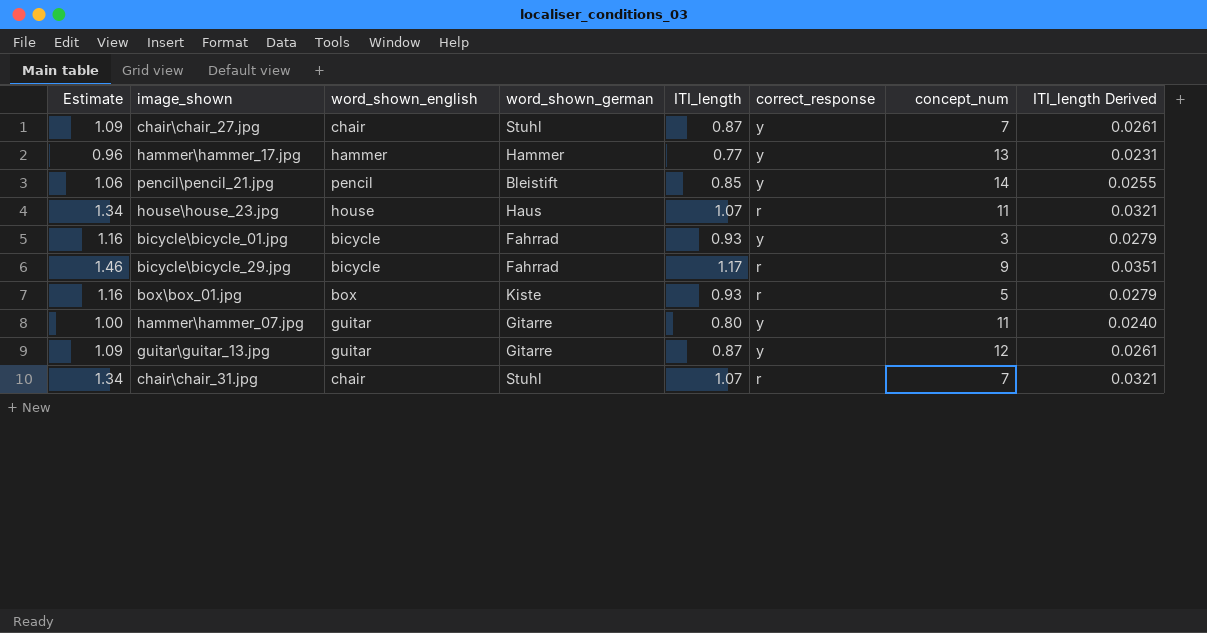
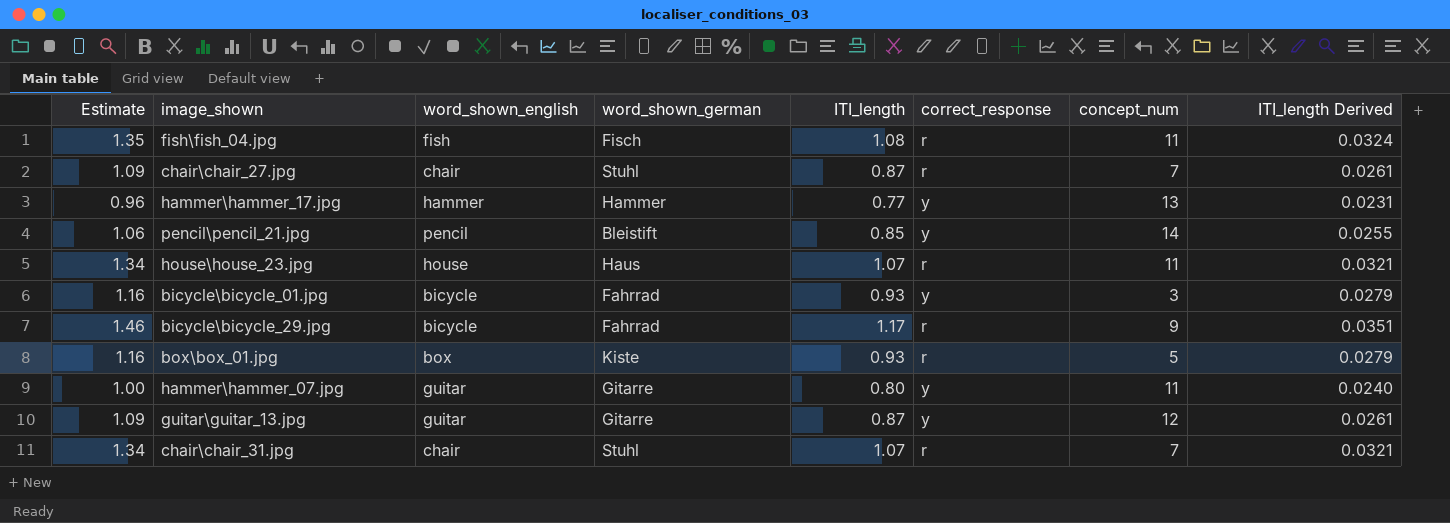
row fish\fish_04.jpg: none -> 1.35 | fish | Fisch | 1.08 | r | 11 | 0.0324
chair\chair_27.jpg | correct_response: y -> r

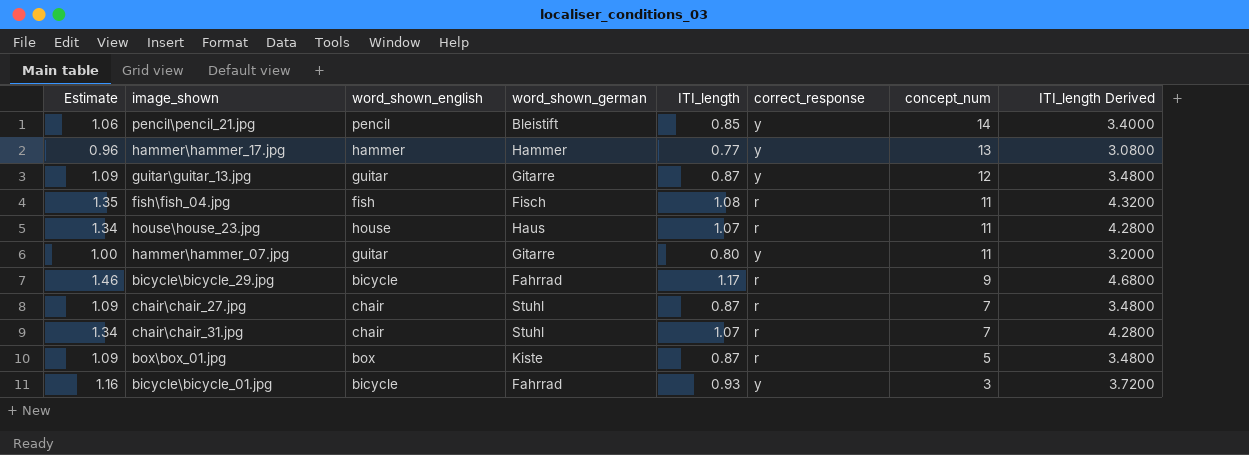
row order: none -> concept_num descending
column ITI_length Derived | formula: [ITI_length] * 0.03 -> [ITI_length] * 4
box\box_01.jpg | Estimate: 1.16 -> 1.09
box\box_01.jpg | ITI_length: 0.93 -> 0.87

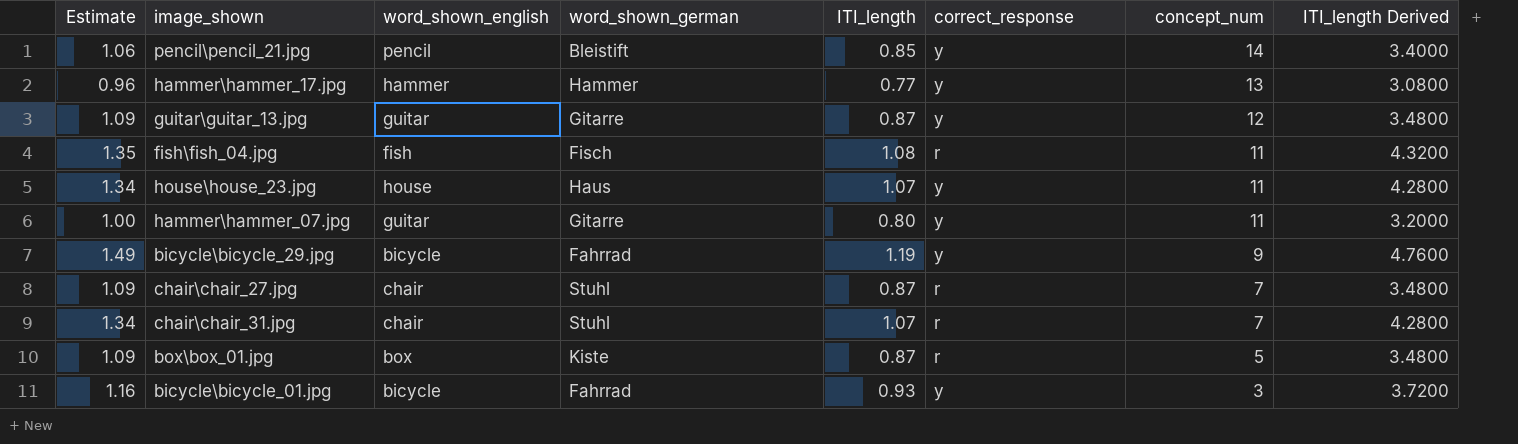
house\house_23.jpg | correct_response: r -> y
bicycle\bicycle_29.jpg | Estimate: 1.46 -> 1.49
bicycle\bicycle_29.jpg | ITI_length: 1.17 -> 1.19
bicycle\bicycle_29.jpg | correct_response: r -> y
bicycle\bicycle_29.jpg | ITI_length Derived: 4.6800 -> 4.7600

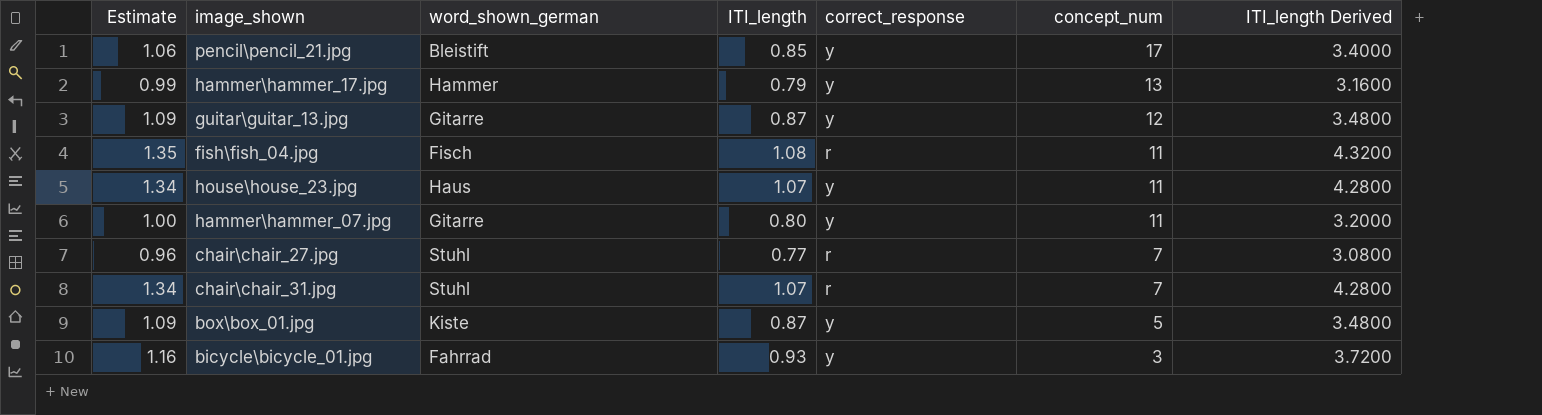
column word_shown_english | position: 3 -> none
row bicycle\bicycle_29.jpg: 1.49 | bicycle | Fahrrad | 1.19 | y | 9 | 4.7600 -> none
pencil\pencil_21.jpg | concept_num: 14 -> 17
hammer\hammer_17.jpg | Estimate: 0.96 -> 0.99
hammer\hammer_17.jpg | ITI_length: 0.77 -> 0.79
hammer\hammer_17.jpg | ITI_length Derived: 3.0800 -> 3.1600
chair\chair_27.jpg | Estimate: 1.09 -> 0.96
chair\chair_27.jpg | ITI_length: 0.87 -> 0.77
chair\chair_27.jpg | ITI_length Derived: 3.4800 -> 3.0800
box\box_01.jpg | correct_response: r -> y

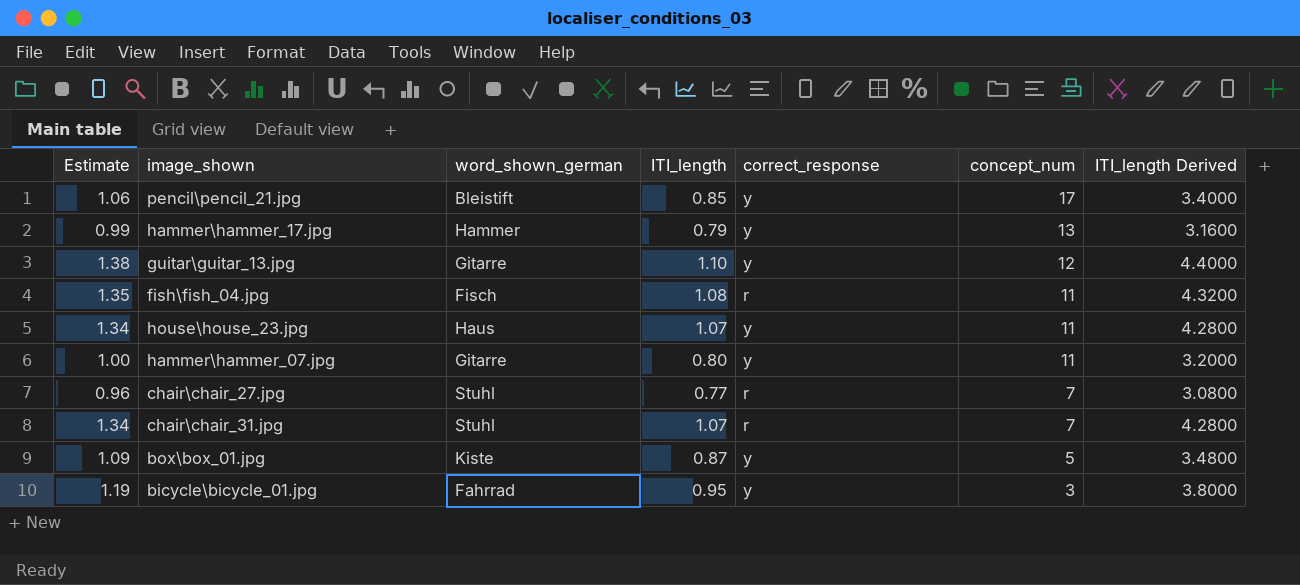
guitar\guitar_13.jpg | Estimate: 1.09 -> 1.38
guitar\guitar_13.jpg | ITI_length: 0.87 -> 1.10
guitar\guitar_13.jpg | ITI_length Derived: 3.4800 -> 4.4000
bicycle\bicycle_01.jpg | Estimate: 1.16 -> 1.19
bicycle\bicycle_01.jpg | ITI_length: 0.93 -> 0.95
bicycle\bicycle_01.jpg | ITI_length Derived: 3.7200 -> 3.8000

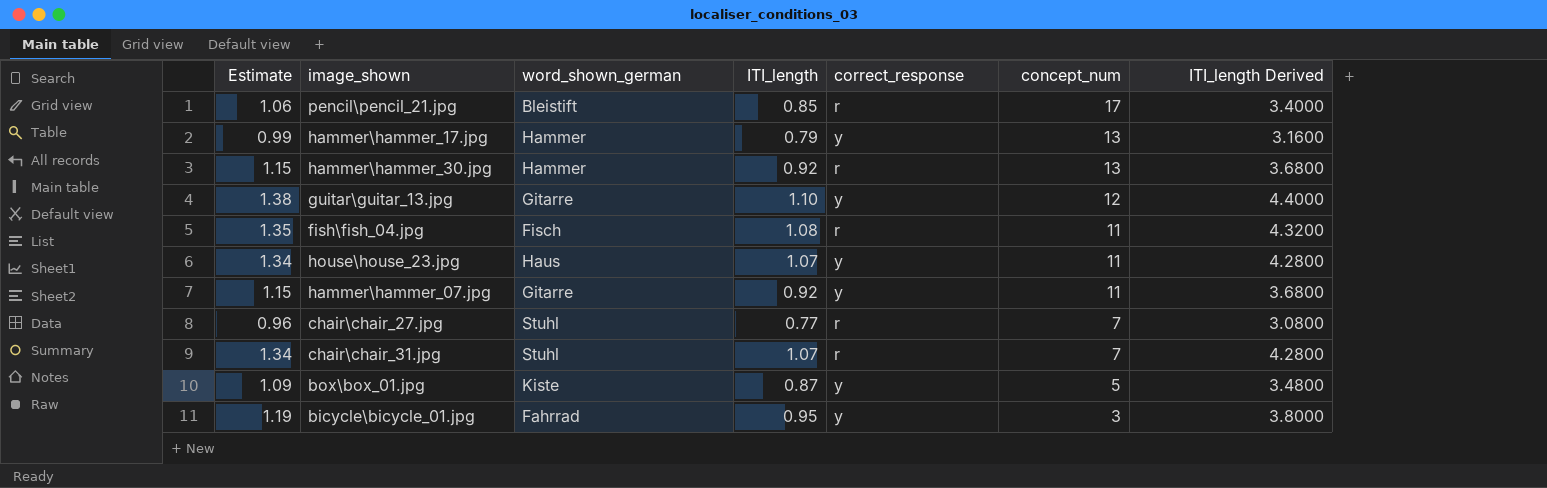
pencil\pencil_21.jpg | correct_response: y -> r
row hammer\hammer_30.jpg: none -> 1.15 | Hammer | 0.92 | r | 13 | 3.6800
hammer\hammer_07.jpg | Estimate: 1.00 -> 1.15
hammer\hammer_07.jpg | ITI_length: 0.80 -> 0.92
hammer\hammer_07.jpg | ITI_length Derived: 3.2000 -> 3.6800

